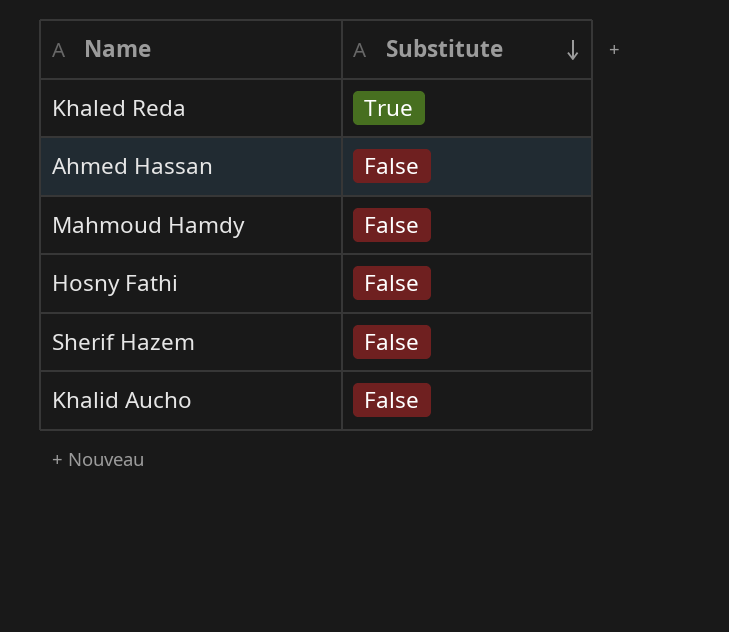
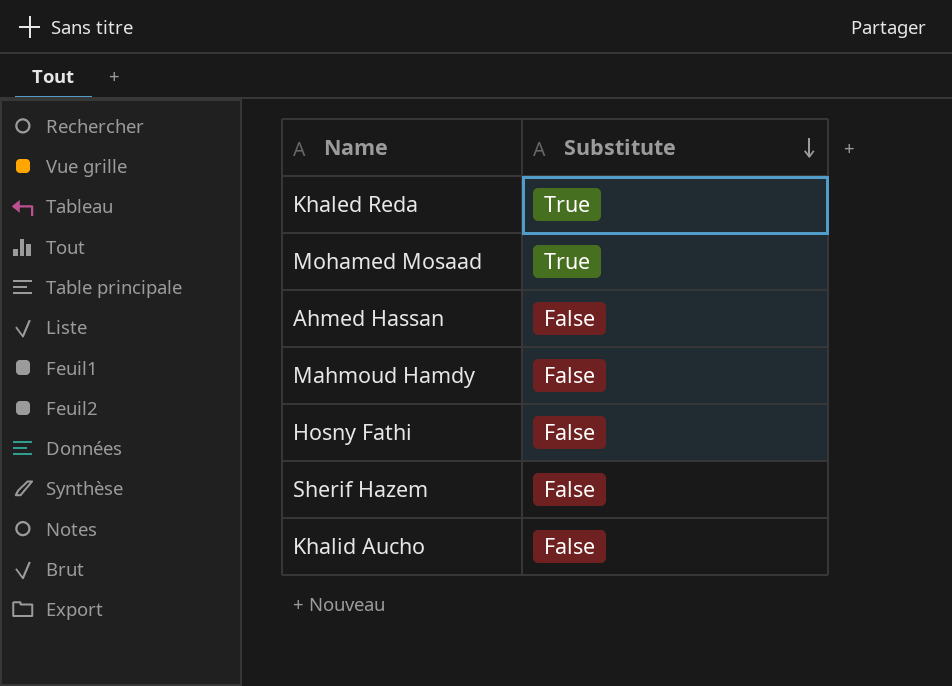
row Mohamed Mosaad: none -> True

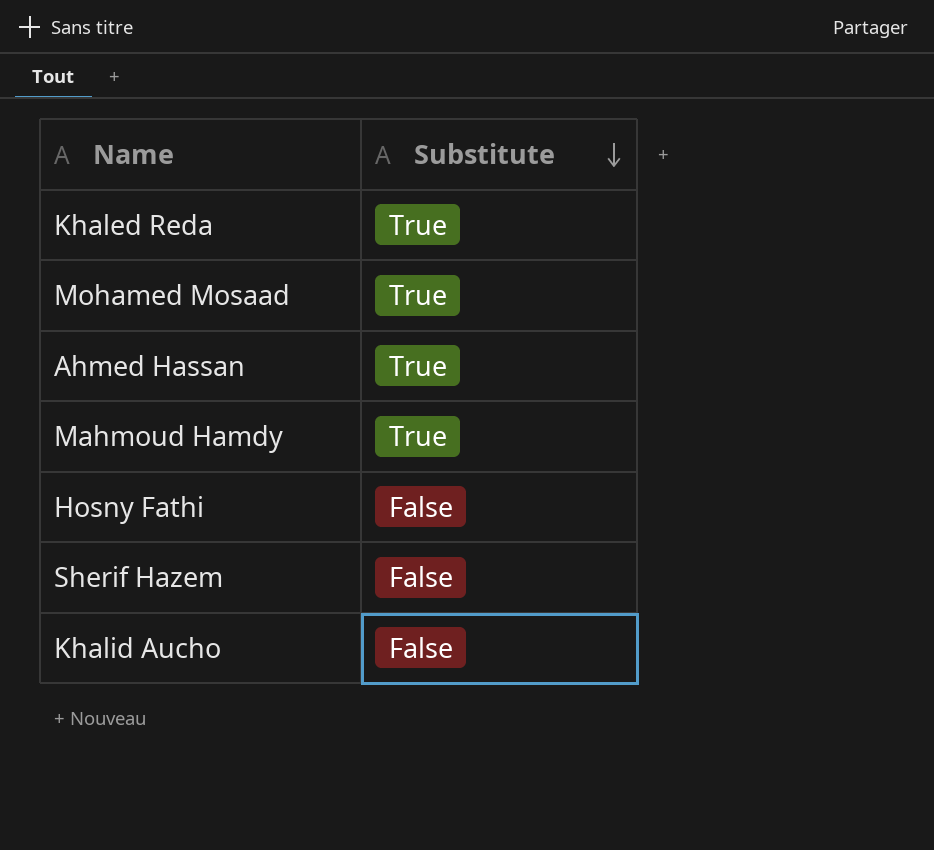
Ahmed Hassan | Substitute: False -> True
Mahmoud Hamdy | Substitute: False -> True

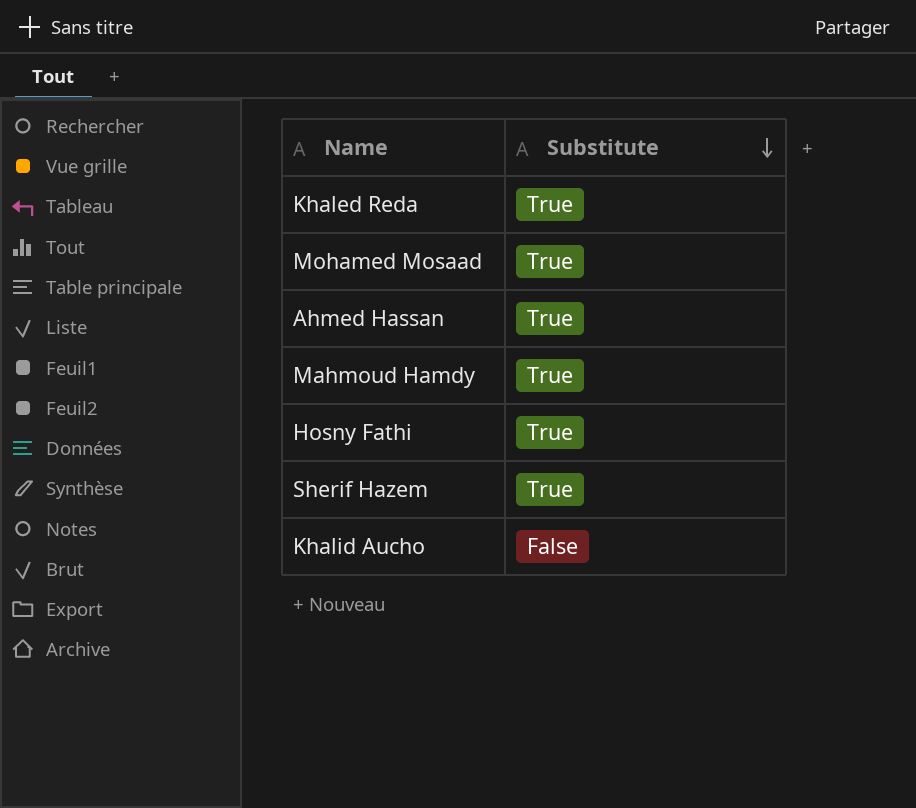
Hosny Fathi | Substitute: False -> True
Sherif Hazem | Substitute: False -> True

